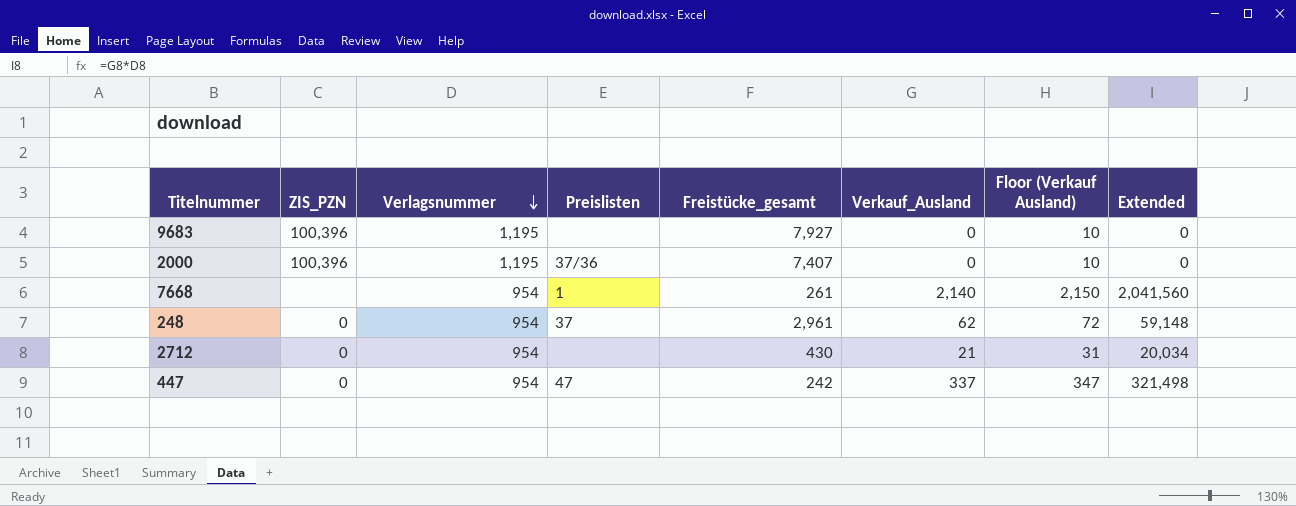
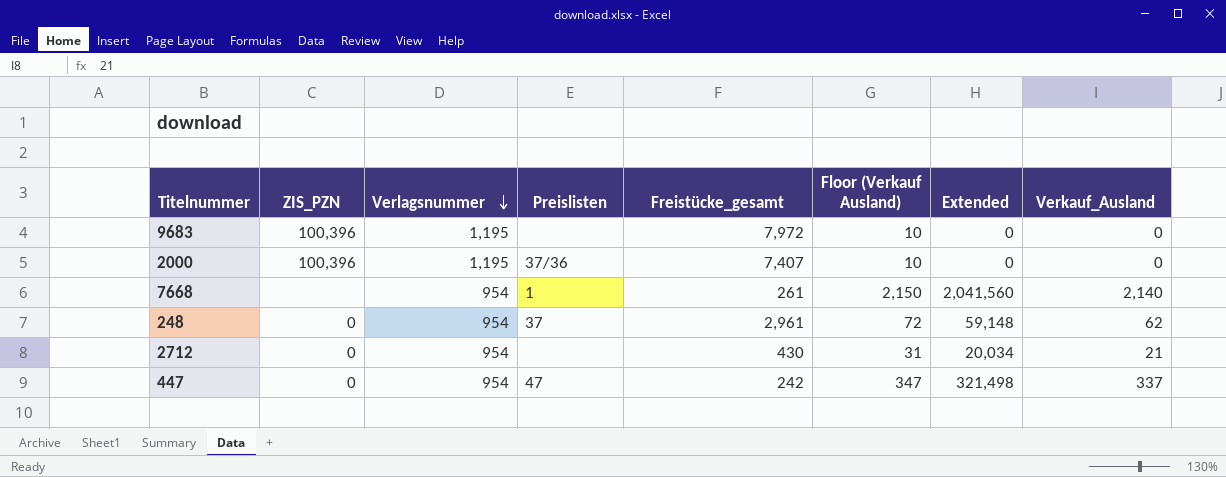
column Verkauf_Ausland | position: 6 -> 8
9683 | Freistücke_gesamt: 7,927 -> 7,972

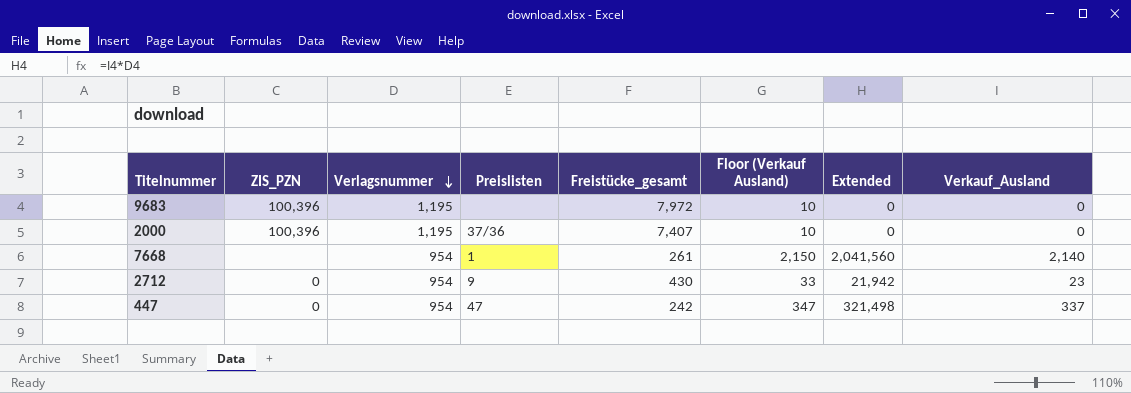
row 248: 0 | 954 | 37 | 2,961 | 72 | 59,148 | 62 -> none
2712 | Preislisten: none -> 9
2712 | Floor (Verkauf Ausland): 31 -> 33
2712 | Extended: 20,034 -> 21,942
2712 | Verkauf_Ausland: 21 -> 23

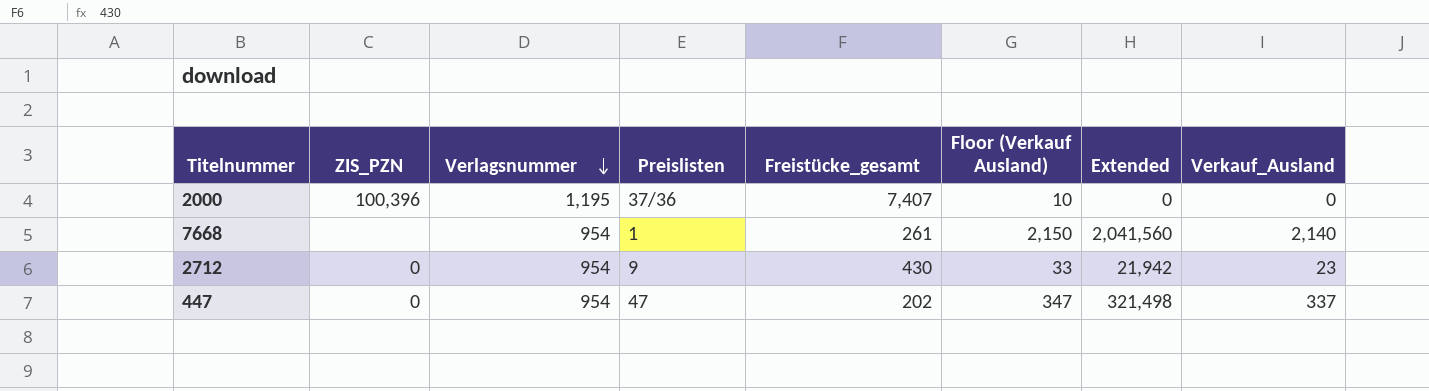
row 9683: 100,396 | 1,195 | none | 7,972 | 10 | 0 | 0 -> none
447 | Freistücke_gesamt: 242 -> 202

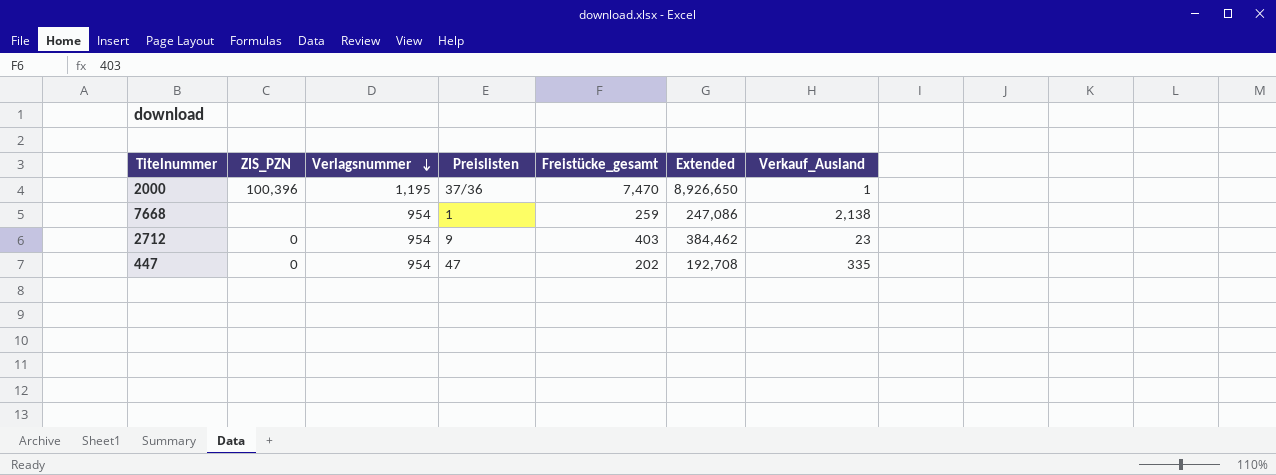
column Floor (Verkauf Ausland) | formula: [Verkauf_Ausland] + 10 -> none
column Extended | formula: [Verlagsnummer] * [Verkauf_Ausland] -> [Verlagsnummer] * [Freistücke_gesamt]
2000 | Freistücke_gesamt: 7,407 -> 7,470
2000 | Verkauf_Ausland: 0 -> 1
7668 | Freistücke_gesamt: 261 -> 259
7668 | Verkauf_Ausland: 2,140 -> 2,138
2712 | Freistücke_gesamt: 430 -> 403
447 | Verkauf_Ausland: 337 -> 335

